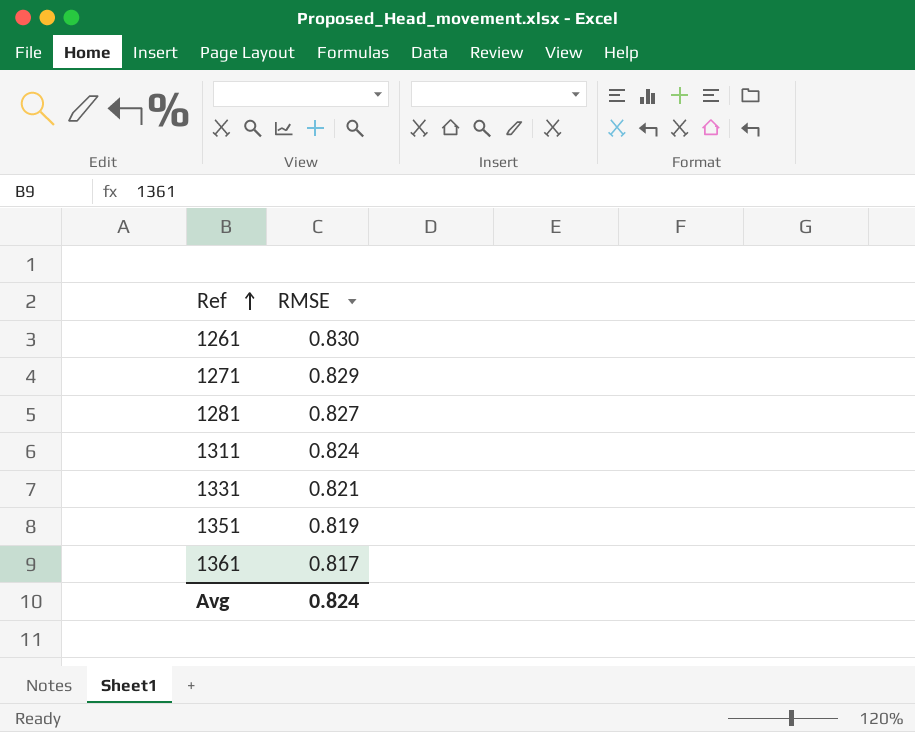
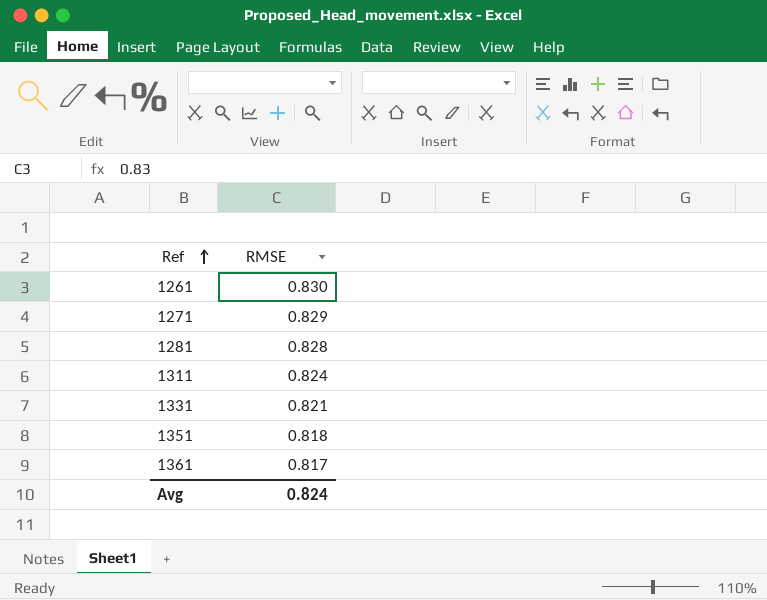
1281 | RMSE: 0.827 -> 0.828
1351 | RMSE: 0.819 -> 0.818

